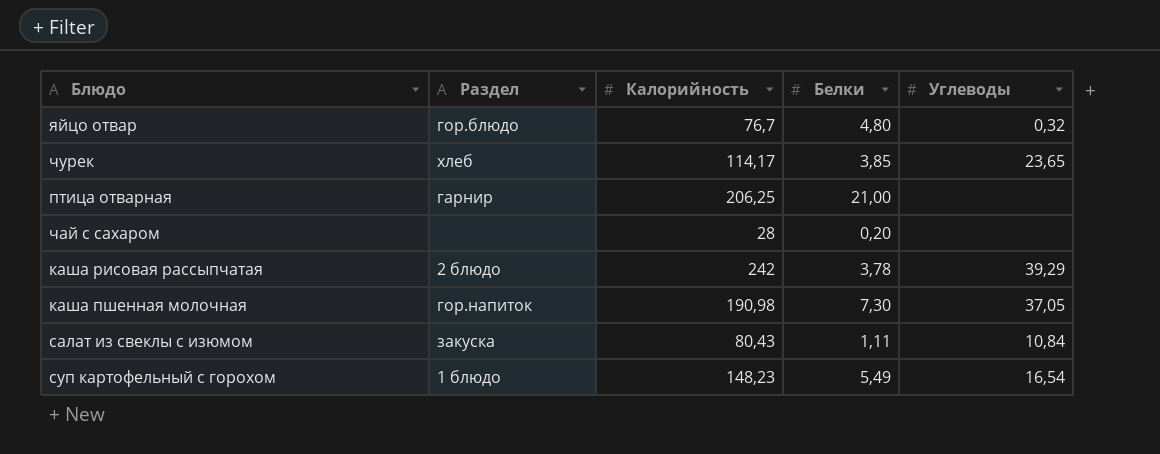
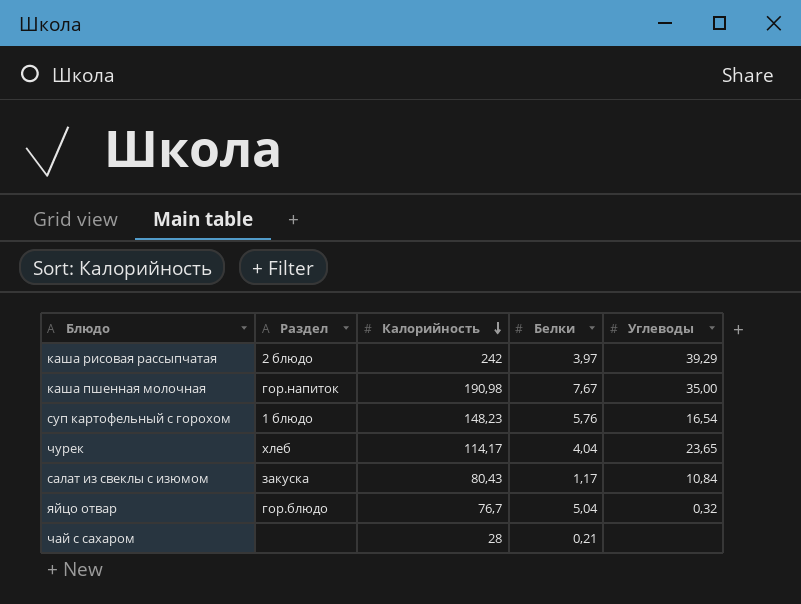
row order: none -> Калорийность descending
row птица отварная: гарнир | 206,25 | 21,00 | none -> none
каша рисовая рассыпчатая | Белки: 3,78 -> 3,97
каша пшенная молочная | Белки: 7,30 -> 7,67
каша пшенная молочная | Углеводы: 37,05 -> 35,00
суп картофельный с горохом | Белки: 5,49 -> 5,76
чурек | Белки: 3,85 -> 4,04
салат из свеклы с изюмом | Белки: 1,11 -> 1,17
яйцо отвар | Белки: 4,80 -> 5,04
чай с сахаром | Белки: 0,20 -> 0,21

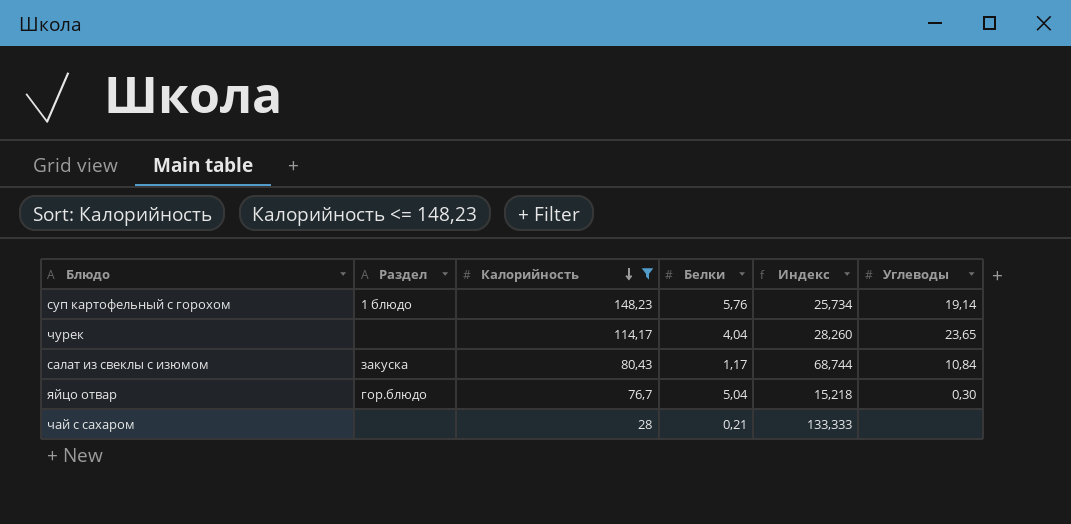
filter: none -> Калорийность <= 148,23
column Индекс | formula: none -> [Калорийность] / [Белки]
суп картофельный с горохом | Углеводы: 16,54 -> 19,14
чурек | Раздел: хлеб -> none
яйцо отвар | Углеводы: 0,32 -> 0,30

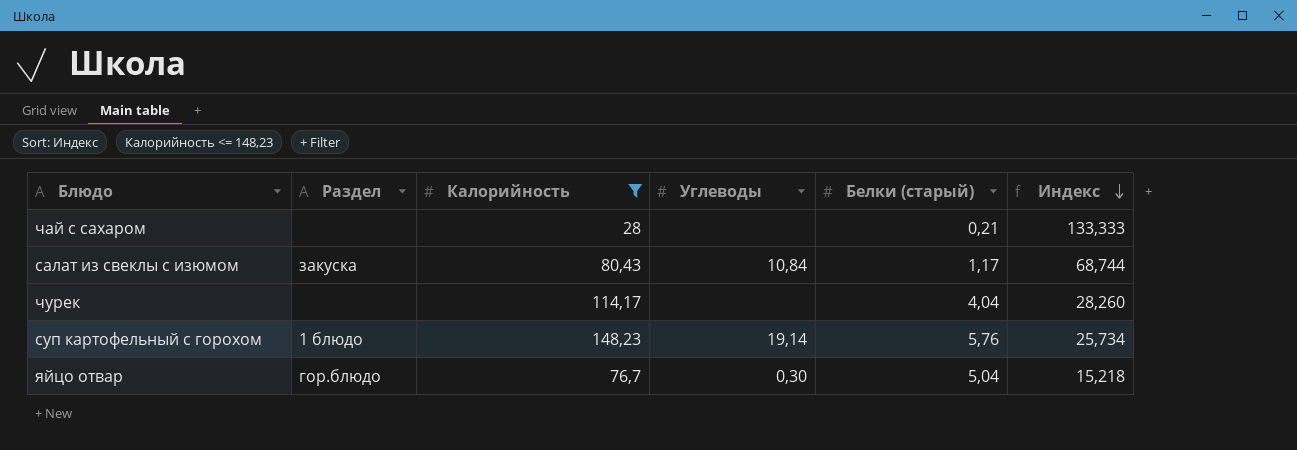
row order: Калорийность descending -> Индекс descending
column Углеводы | position: 6 -> 4
column name: Белки -> Белки (старый)
чурек | Углеводы: 23,65 -> none

